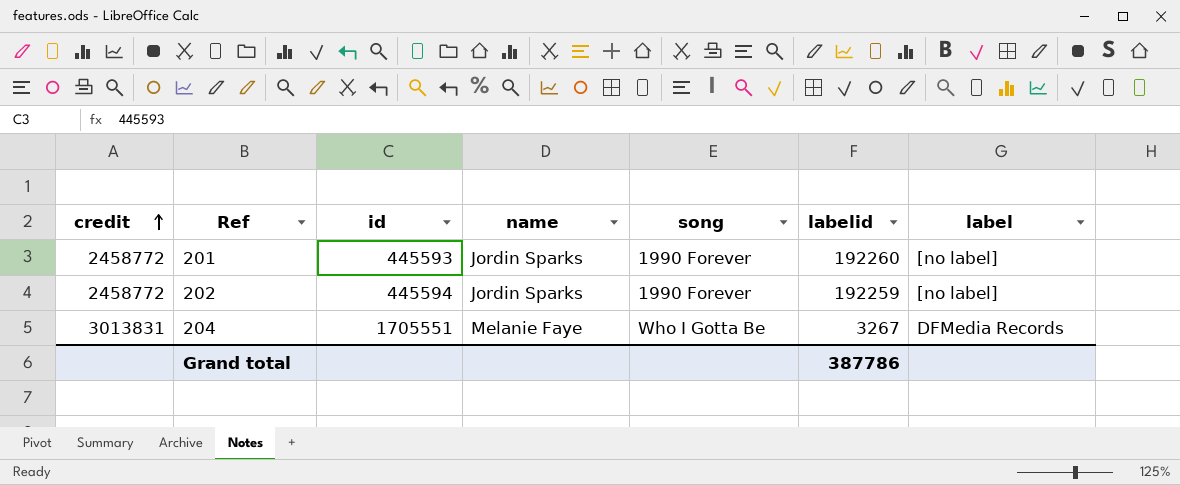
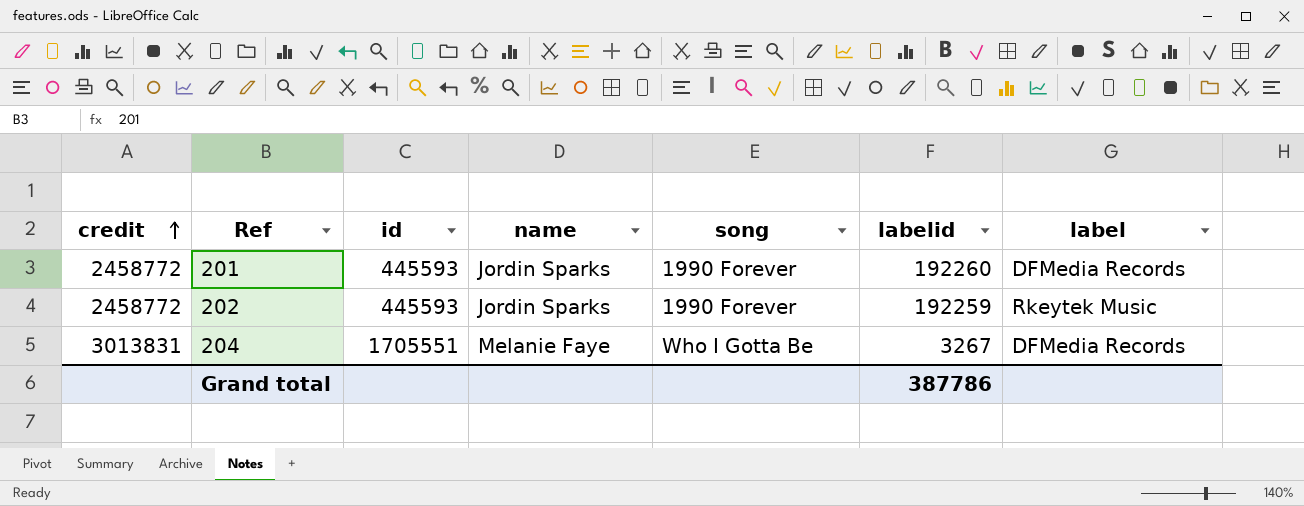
201 | label: [no label] -> DFMedia Records
202 | id: 445594 -> 445593
202 | label: [no label] -> Rkeytek Music

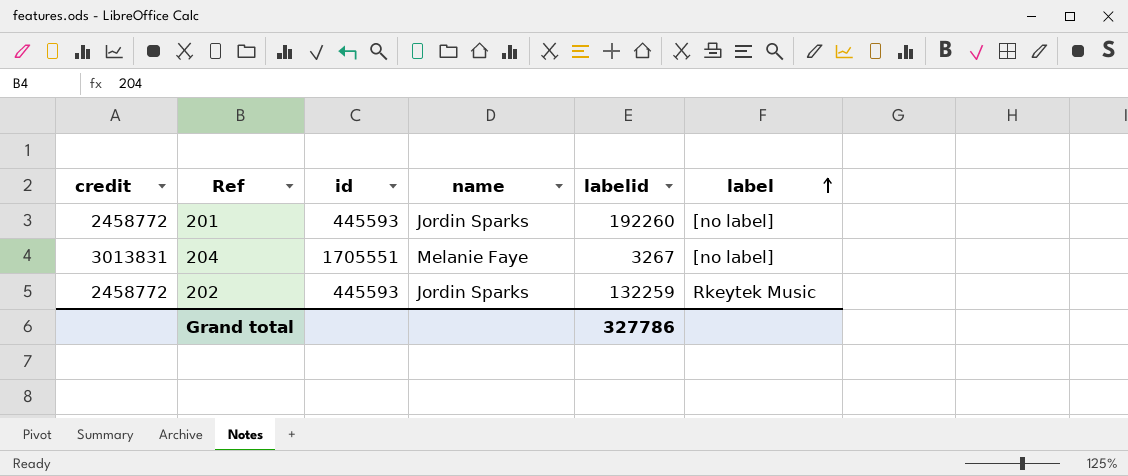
row order: credit ascending -> label ascending
column song | position: 5 -> none
201 | label: DFMedia Records -> [no label]
204 | label: DFMedia Records -> [no label]
202 | labelid: 192259 -> 132259
Grand total | labelid: 387786 -> 327786

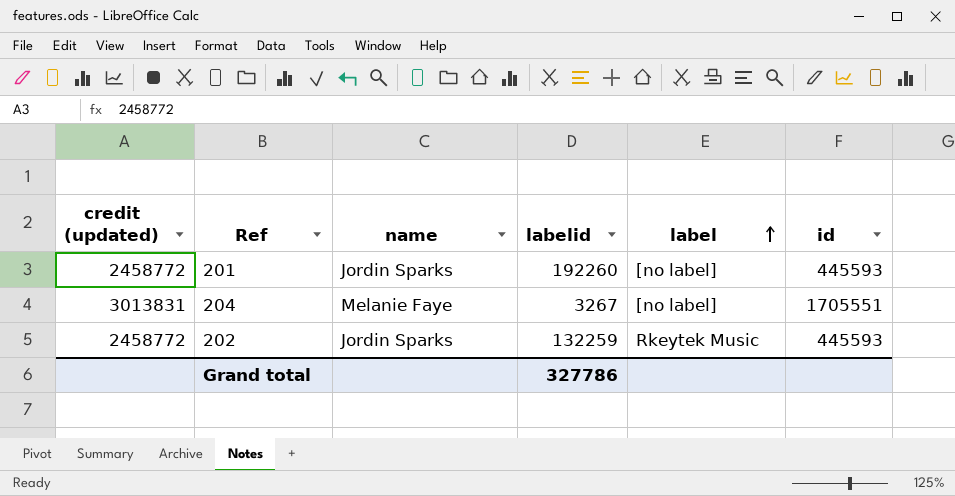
column name: credit -> credit (updated)
column id | position: 3 -> 6

